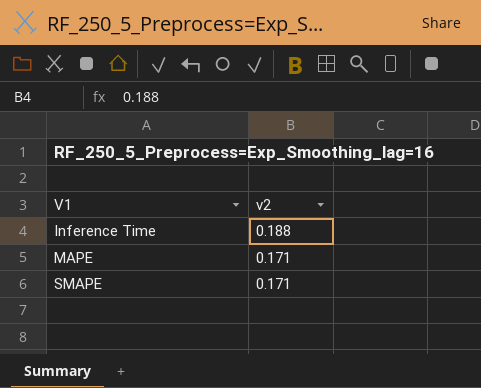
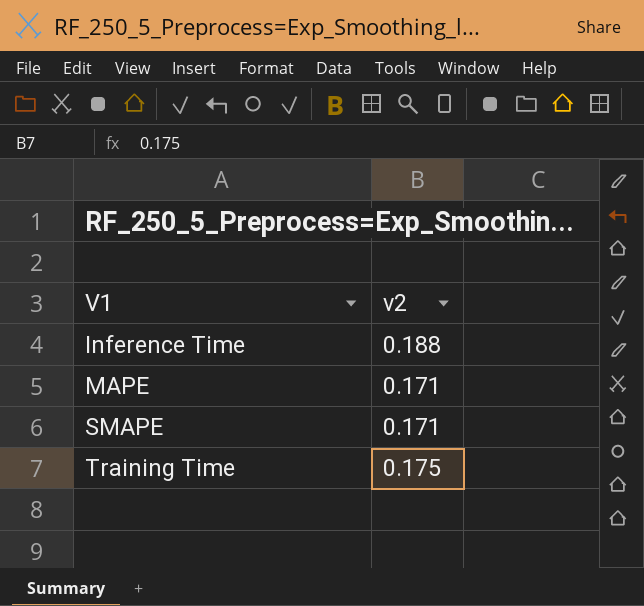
row Training Time: none -> 0.175

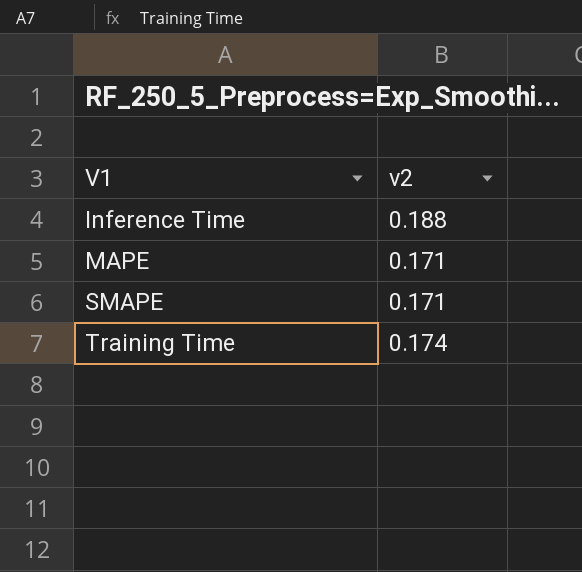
Training Time | v2: 0.175 -> 0.174

